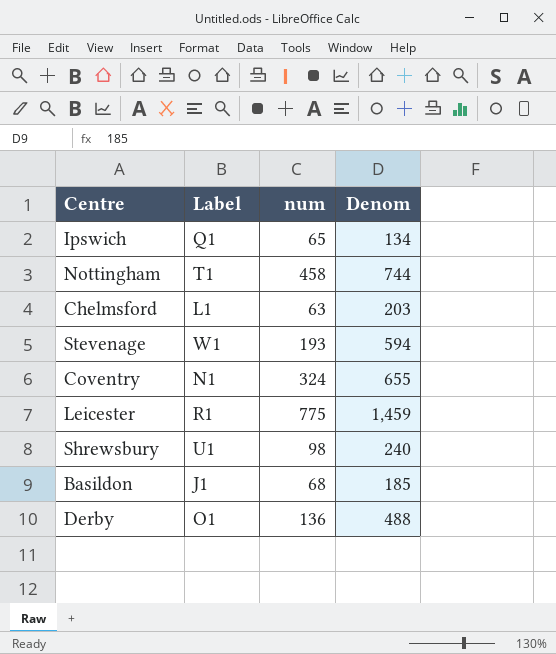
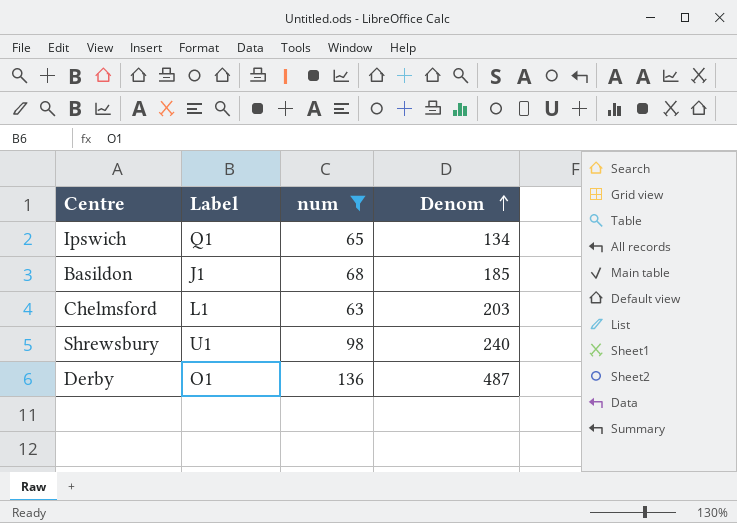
filter: none -> num <= 136
row order: none -> Denom ascending
Derby | Denom: 488 -> 487

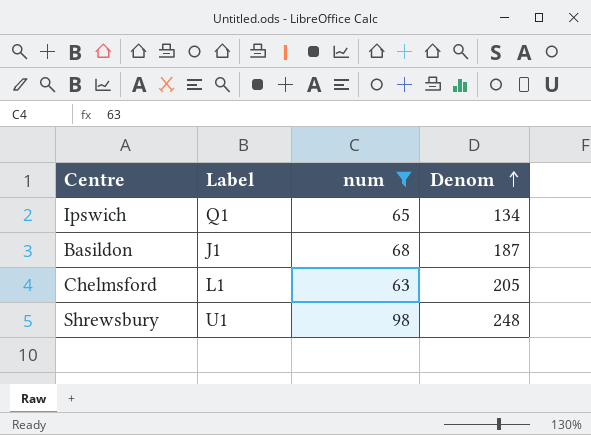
row Derby: O1 | 136 | 487 -> none
Basildon | Denom: 185 -> 187
Chelmsford | Denom: 203 -> 205
Shrewsbury | Denom: 240 -> 248

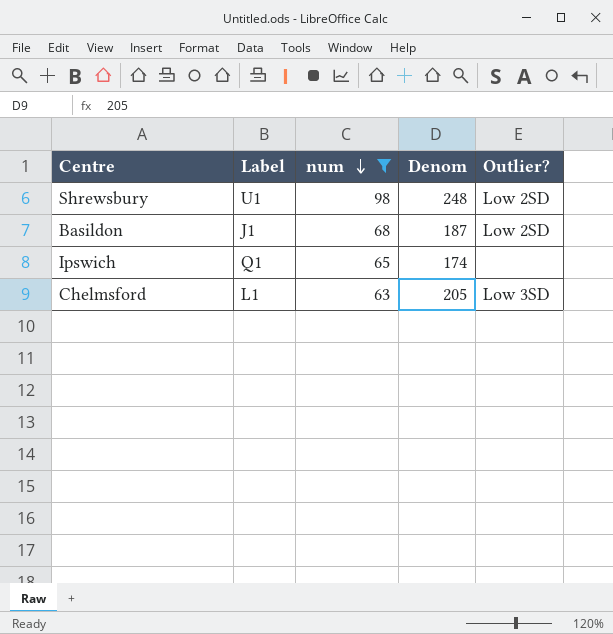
row order: Denom ascending -> num descending
column Outlier? | position: none -> 5
Ipswich | Denom: 134 -> 174

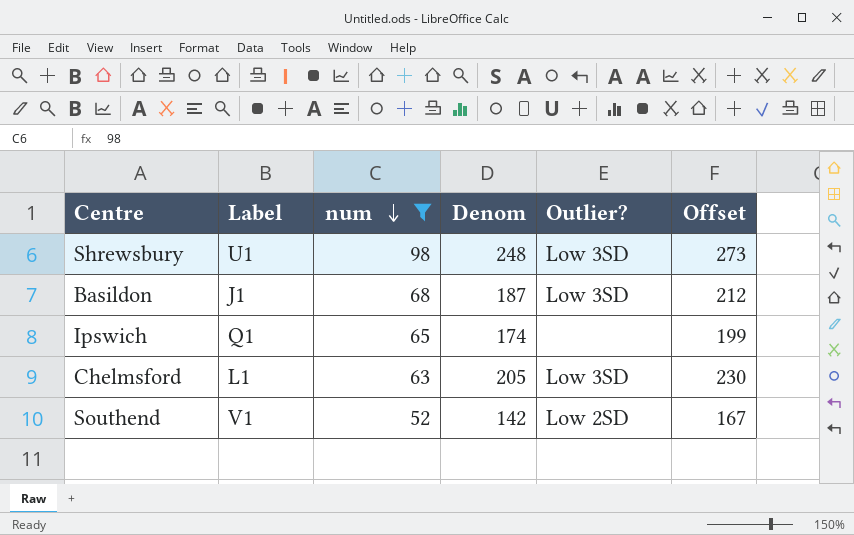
column Offset | formula: none -> [Denom] + 25
Shrewsbury | Outlier?: Low 2SD -> Low 3SD
Basildon | Outlier?: Low 2SD -> Low 3SD
row Southend: none -> V1 | 52 | 142 | Low 2SD | 167

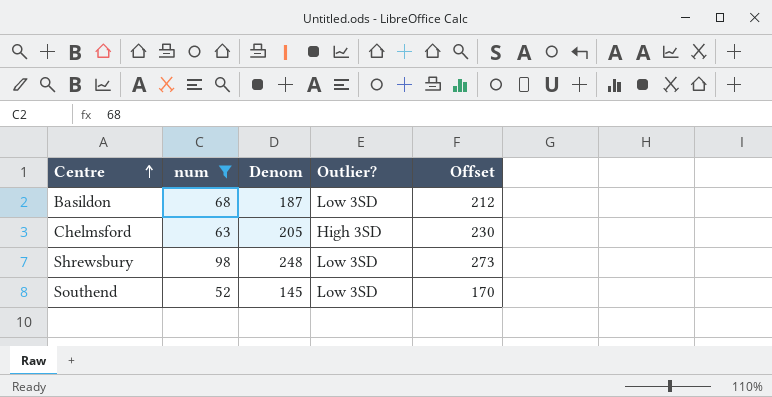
row order: num descending -> Centre ascending
column Label | position: 2 -> none
row Ipswich: Q1 | 65 | 174 | none | 199 -> none
Chelmsford | Outlier?: Low 3SD -> High 3SD
Southend | Denom: 142 -> 145
Southend | Outlier?: Low 2SD -> Low 3SD
Southend | Offset: 167 -> 170

